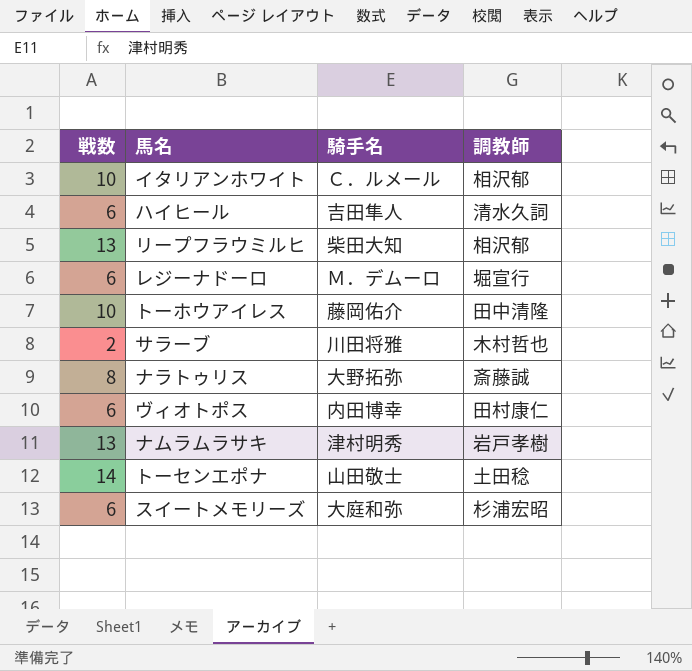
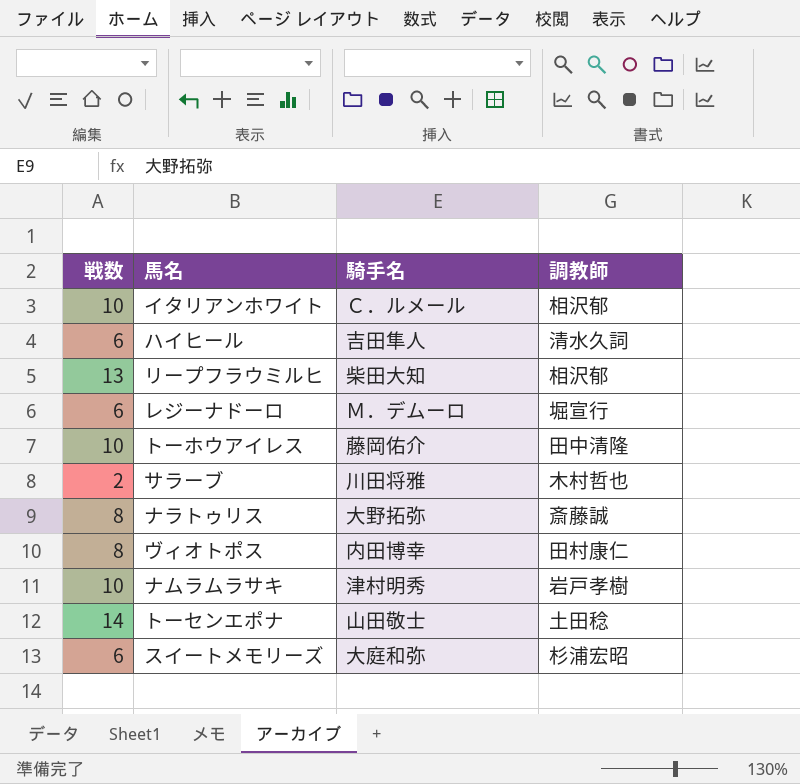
ヴィオトポス | 戦数: 6 -> 8
ナムラムラサキ | 戦数: 13 -> 10

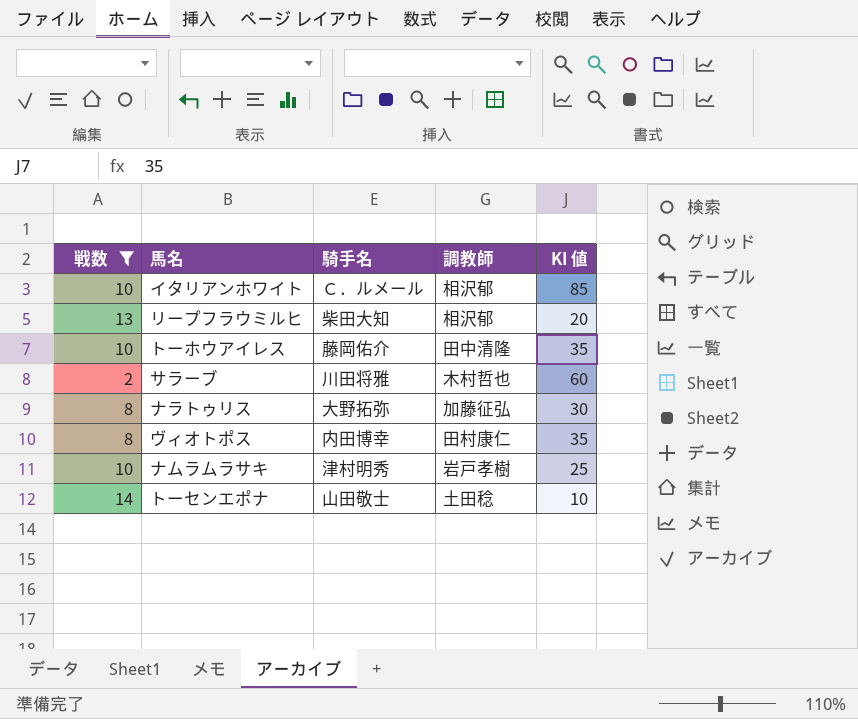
filter: none -> 戦数 != 6
column KI 値 | position: none -> 5
ナラトゥリス | 調教師: 斎藤誠 -> 加藤征弘

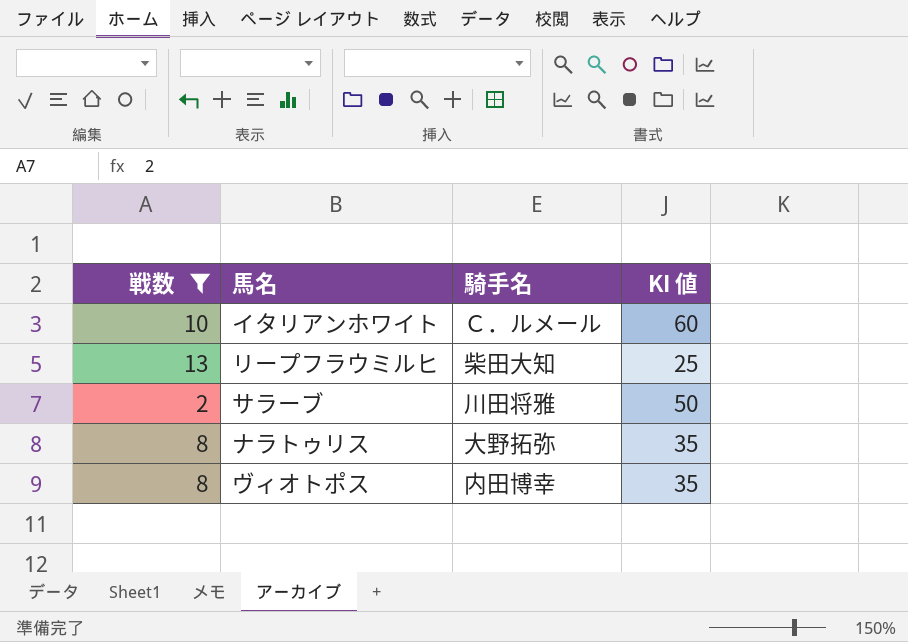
column 調教師 | position: 4 -> none
row トーホウアイレス: 10 | 藤岡佑介 | 田中清隆 | 35 -> none
row ナムラムラサキ: 10 | 津村明秀 | 岩戸孝樹 | 25 -> none
row トーセンエポナ: 14 | 山田敬士 | 土田稔 | 10 -> none
イタリアンホワイト | KI 値: 85 -> 60
リープフラウミルヒ | KI 値: 20 -> 25
サラーブ | KI 値: 60 -> 50
ナラトゥリス | KI 値: 30 -> 35

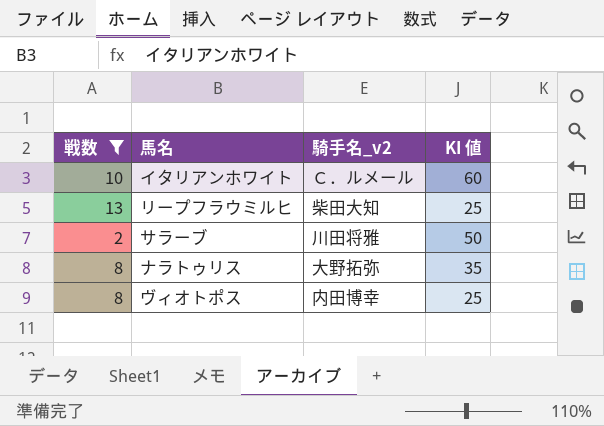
column name: 騎手名 -> 騎手名_v2
ヴィオトポス | KI 値: 35 -> 25

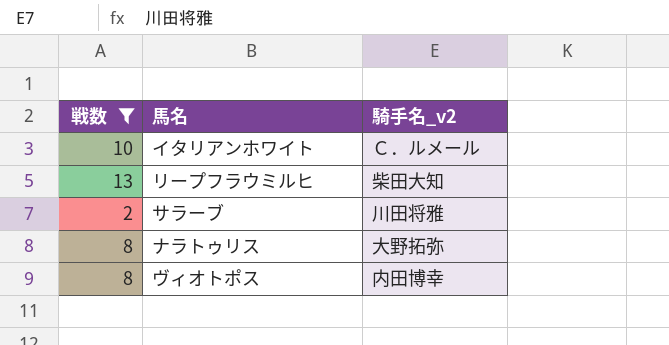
column KI 値 | position: 4 -> none

